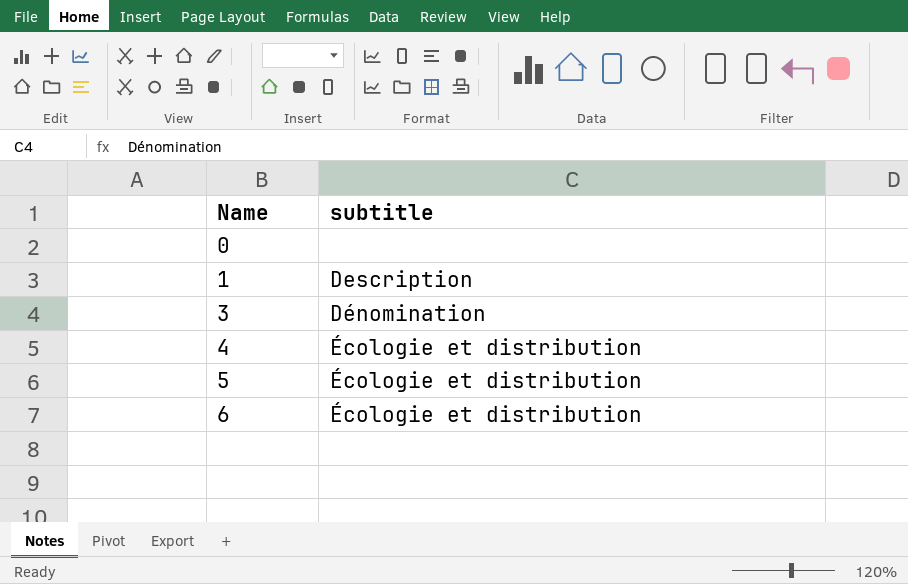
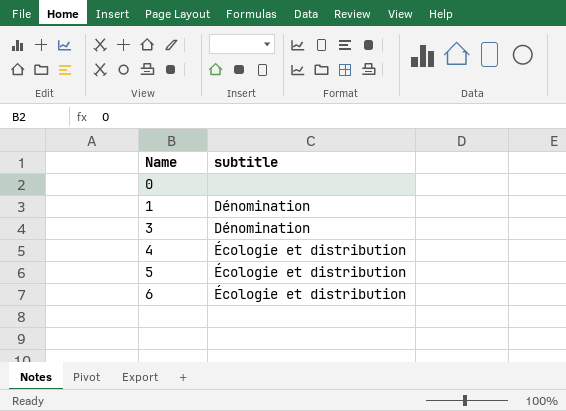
1 | subtitle: Description -> Dénomination

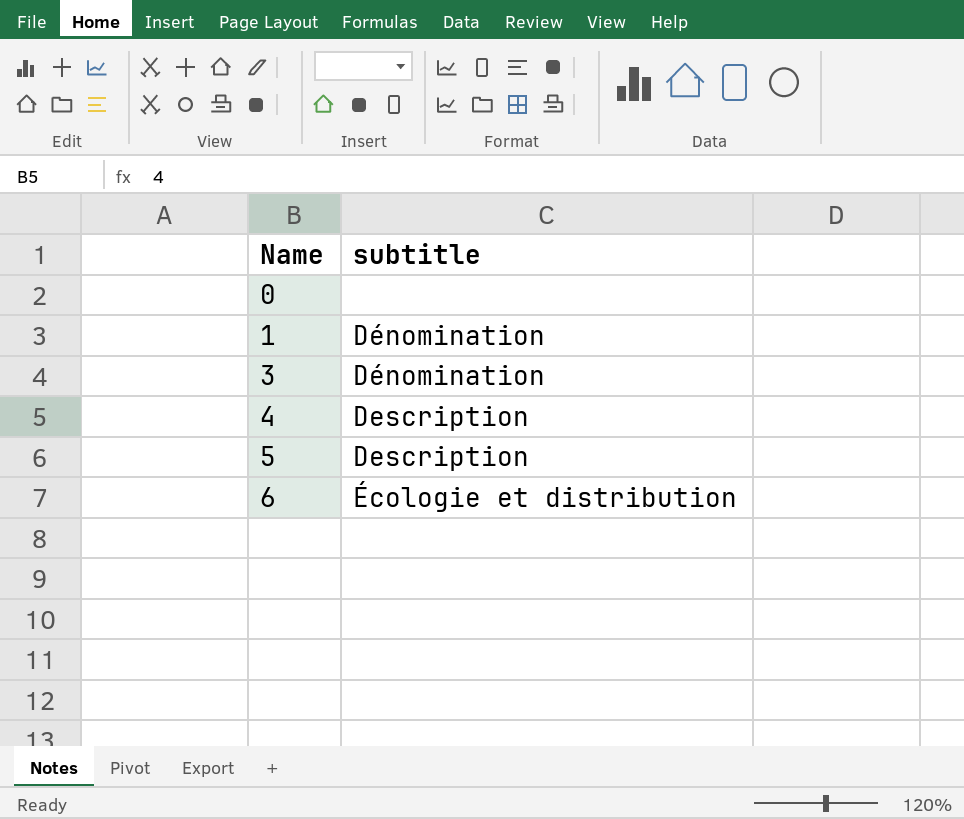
4 | subtitle: Écologie et distribution -> Description
5 | subtitle: Écologie et distribution -> Description

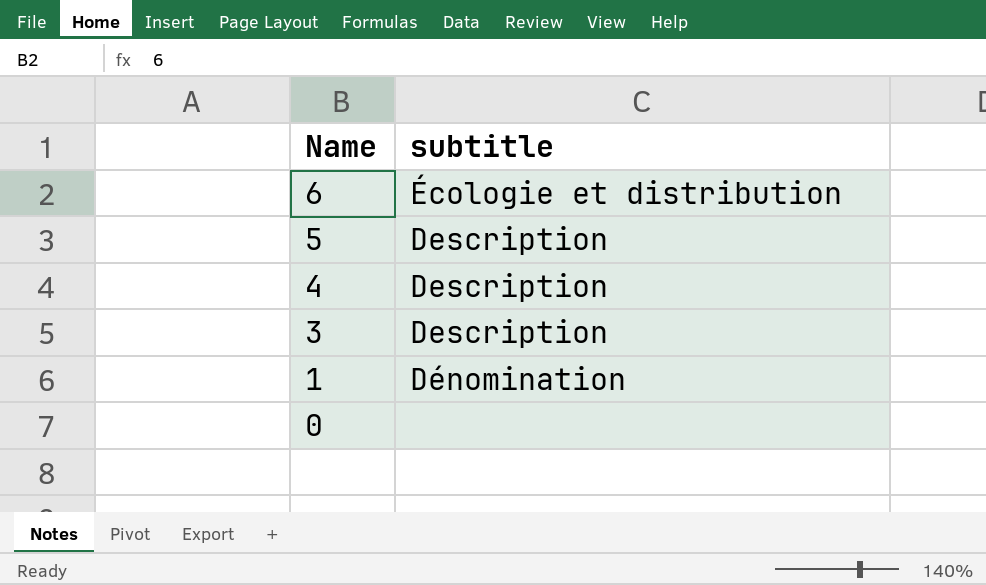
row order: Name ascending -> Name descending
3 | subtitle: Dénomination -> Description

